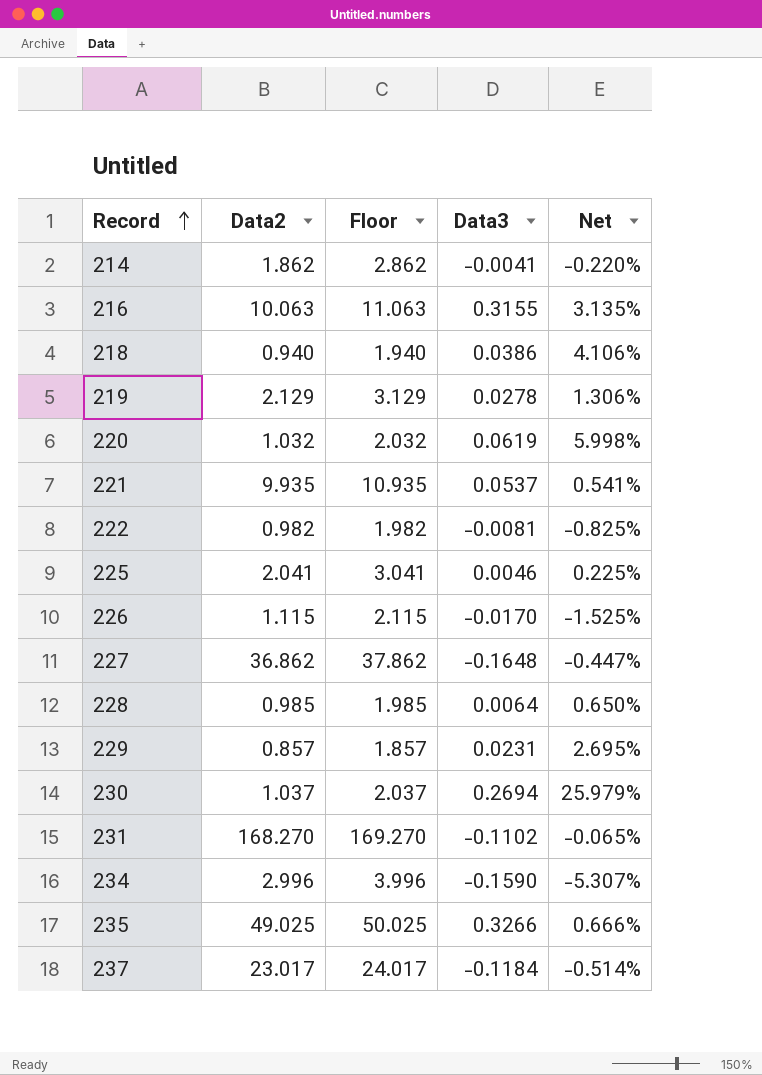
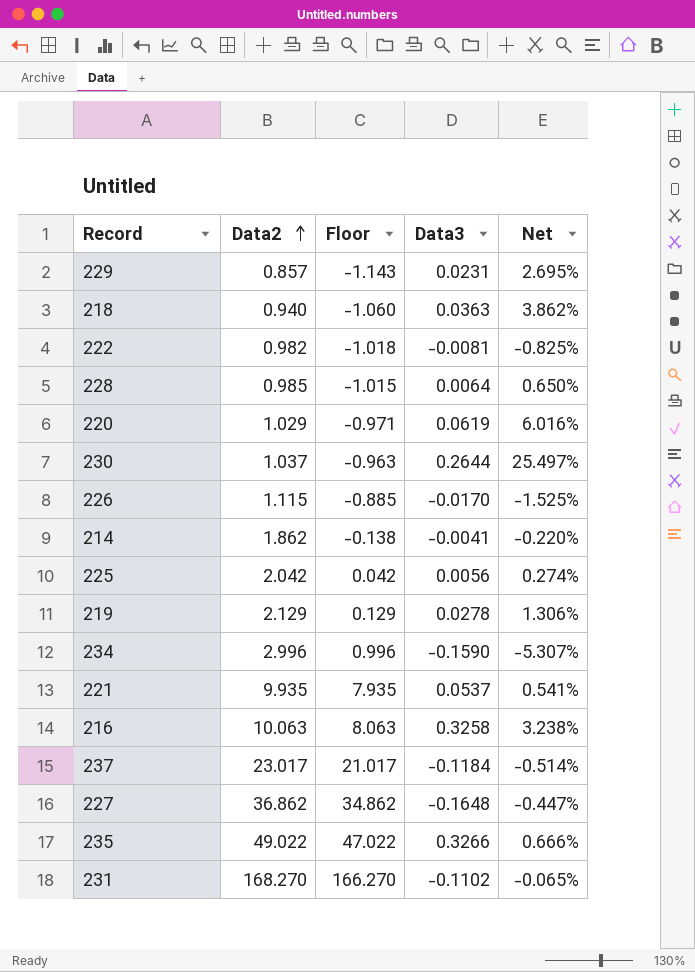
row order: Record ascending -> Data2 ascending
column Floor | formula: [Data2] + 1 -> [Data2] - 2
218 | Data3: 0.0386 -> 0.0363
218 | Net: 4.106% -> 3.862%
220 | Data2: 1.032 -> 1.029
220 | Net: 5.998% -> 6.016%
230 | Data3: 0.2694 -> 0.2644
230 | Net: 25.979% -> 25.497%
225 | Data2: 2.041 -> 2.042
225 | Data3: 0.0046 -> 0.0056
225 | Net: 0.225% -> 0.274%
216 | Data3: 0.3155 -> 0.3258
216 | Net: 3.135% -> 3.238%
235 | Data2: 49.025 -> 49.022

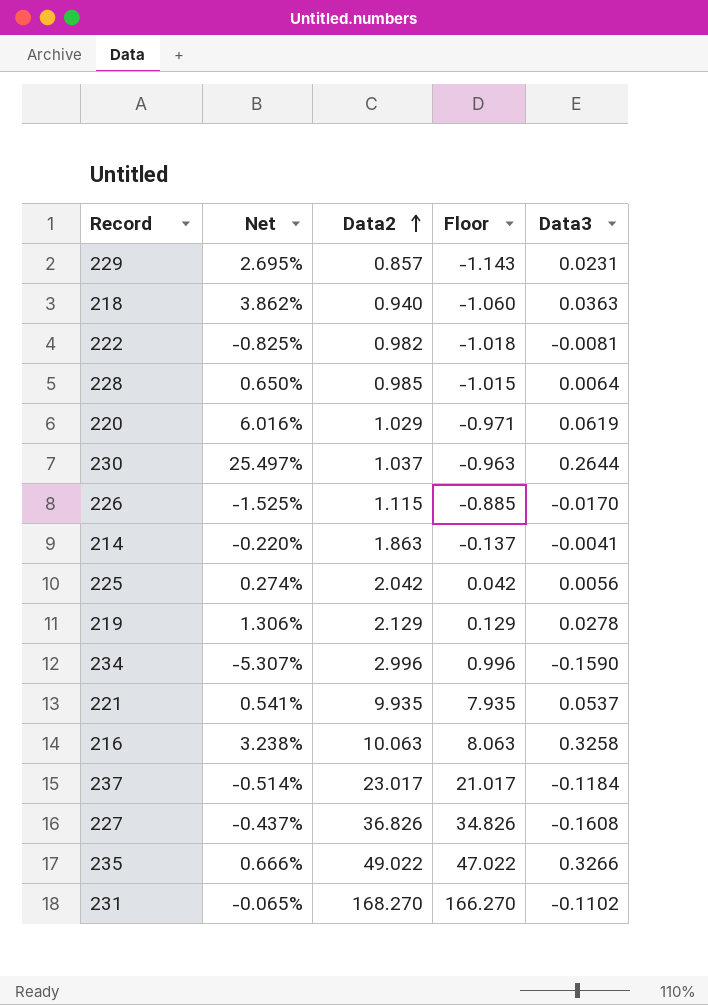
column Net | position: 5 -> 2
214 | Data2: 1.862 -> 1.863
214 | Floor: -0.138 -> -0.137
227 | Net: -0.447% -> -0.437%
227 | Data2: 36.862 -> 36.826
227 | Floor: 34.862 -> 34.826
227 | Data3: -0.1648 -> -0.1608

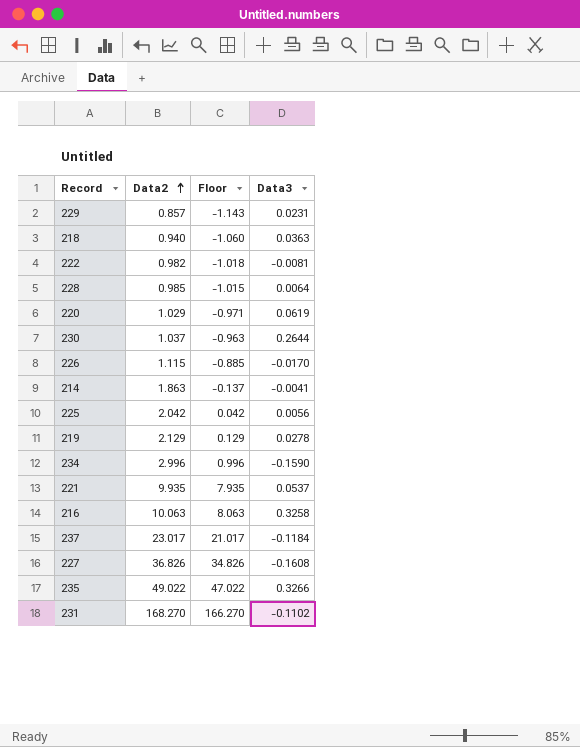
column Net | formula: [Data3] / [Data2] -> none

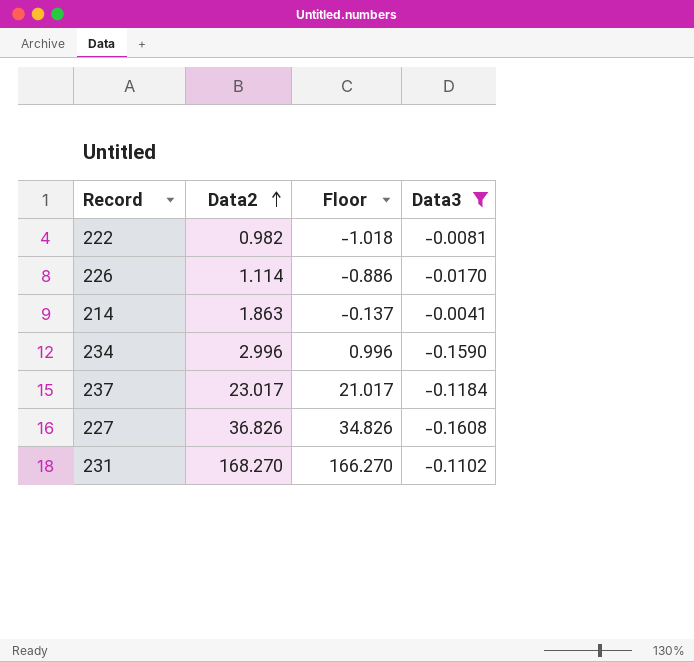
filter: none -> Data3 <= -0.0041
226 | Data2: 1.115 -> 1.114
226 | Floor: -0.885 -> -0.886

